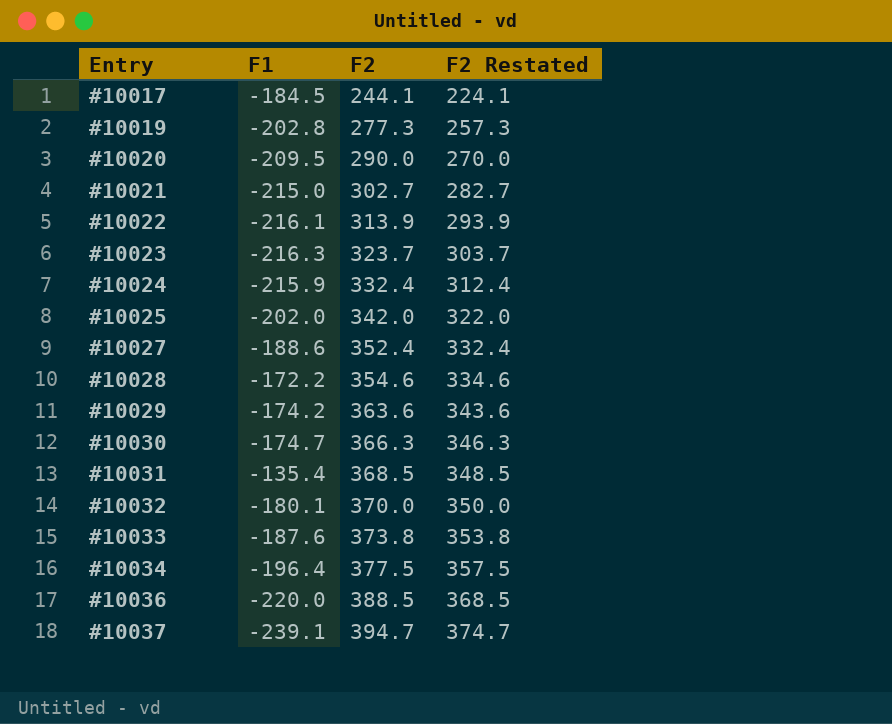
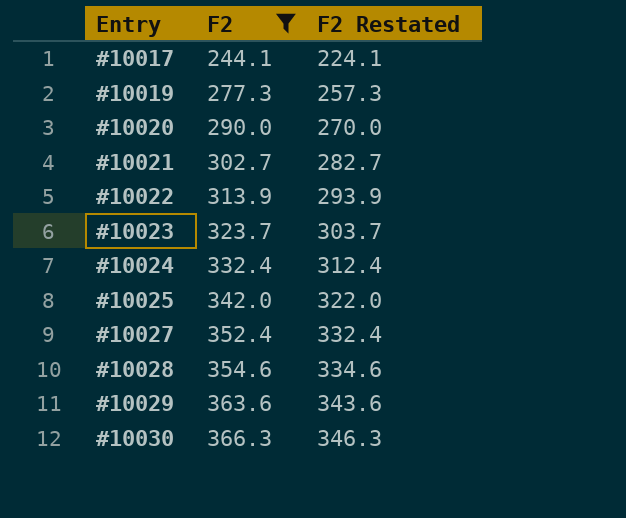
filter: none -> F2 <= 366.3
column F1 | position: 2 -> none

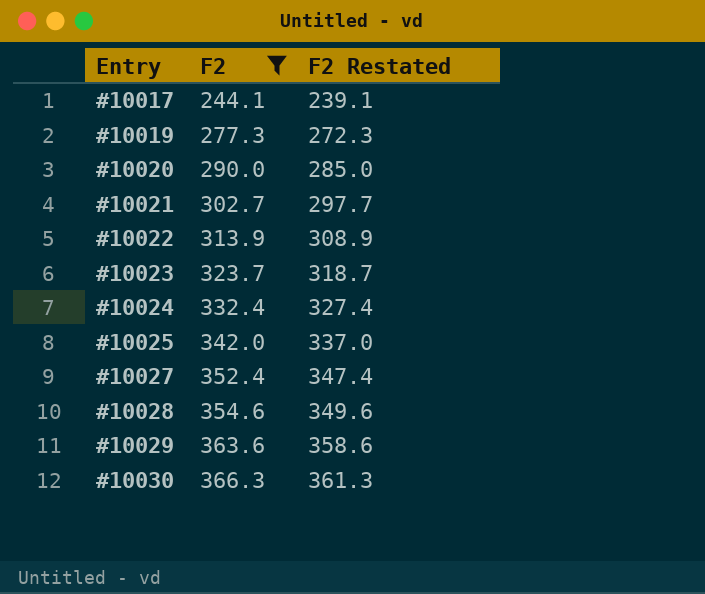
column F2 Restated | formula: [F2] - 20 -> [F2] - 5

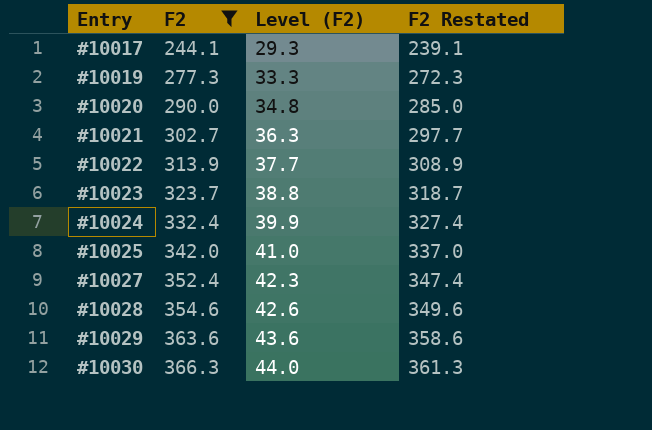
column Level (F2) | formula: none -> [F2] * 0.12

